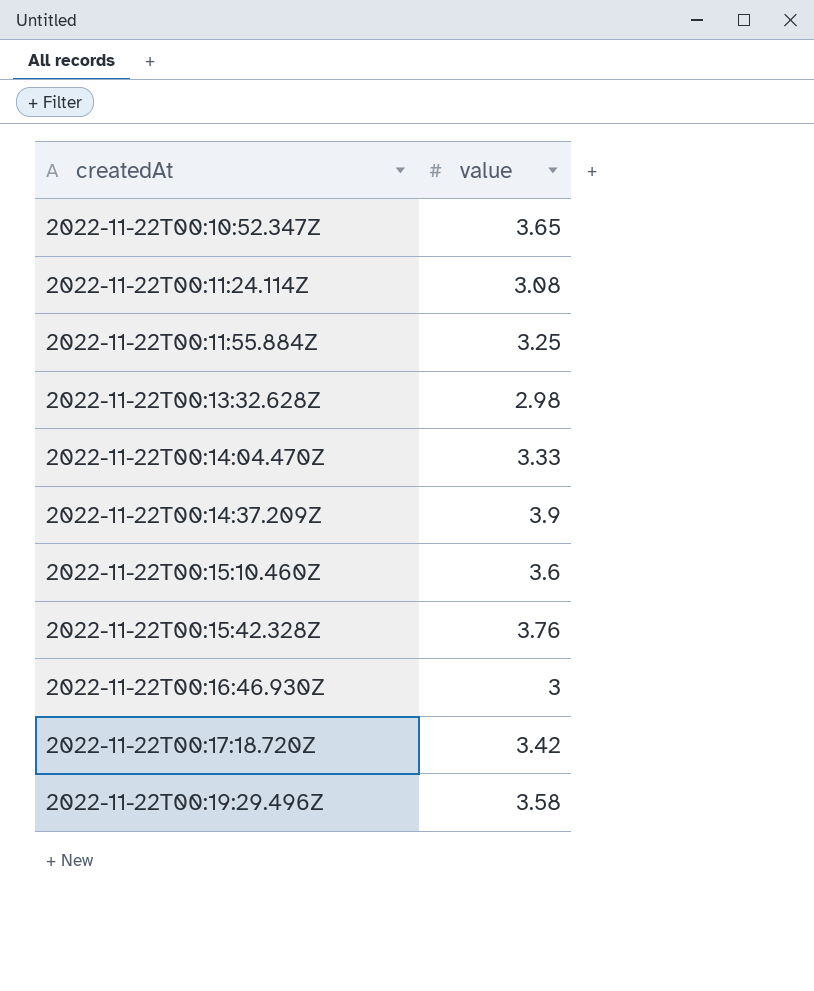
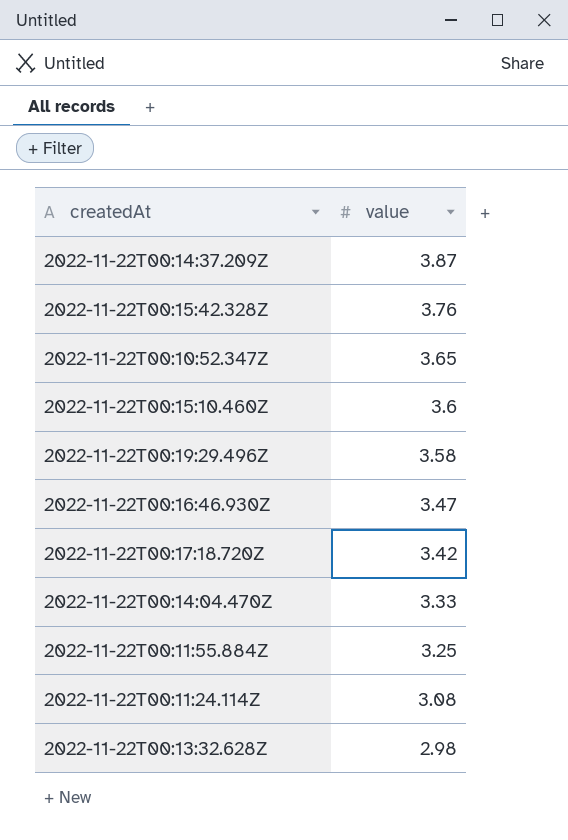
row order: createdAt ascending -> value descending
2022-11-22T00:14:37.209Z | value: 3.9 -> 3.87
2022-11-22T00:16:46.930Z | value: 3 -> 3.47

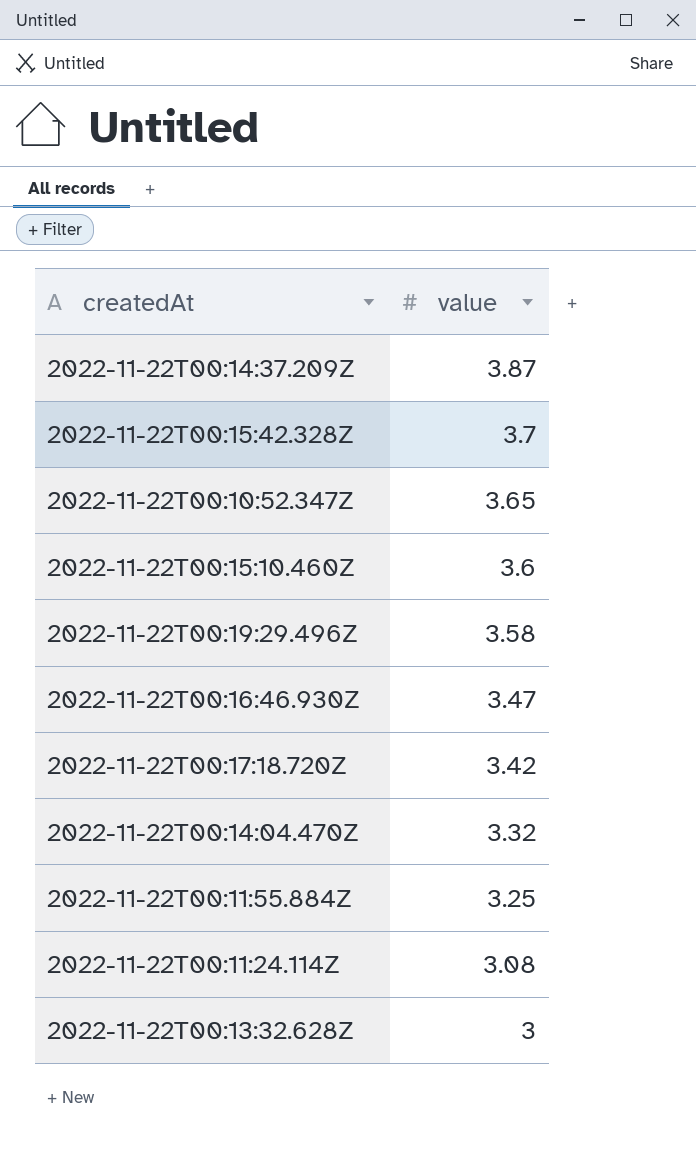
2022-11-22T00:15:42.328Z | value: 3.76 -> 3.7
2022-11-22T00:14:04.470Z | value: 3.33 -> 3.32
2022-11-22T00:13:32.628Z | value: 2.98 -> 3

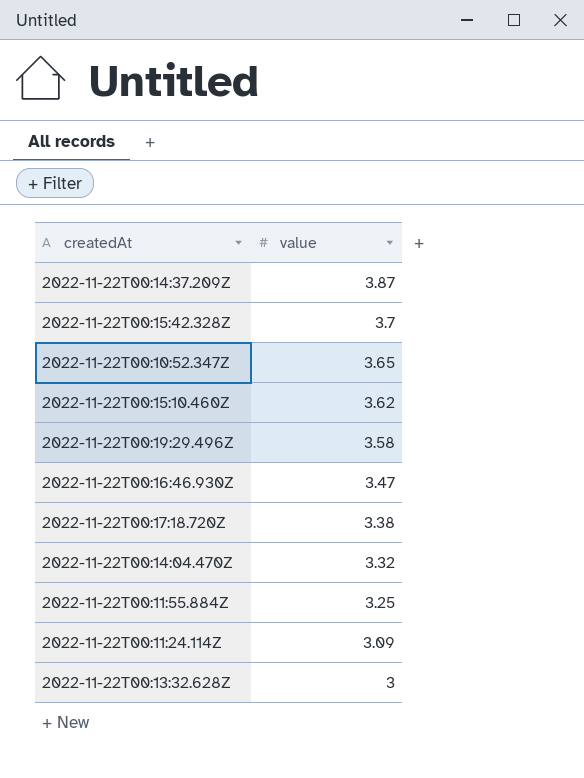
2022-11-22T00:15:10.460Z | value: 3.6 -> 3.62
2022-11-22T00:17:18.720Z | value: 3.42 -> 3.38
2022-11-22T00:11:24.114Z | value: 3.08 -> 3.09

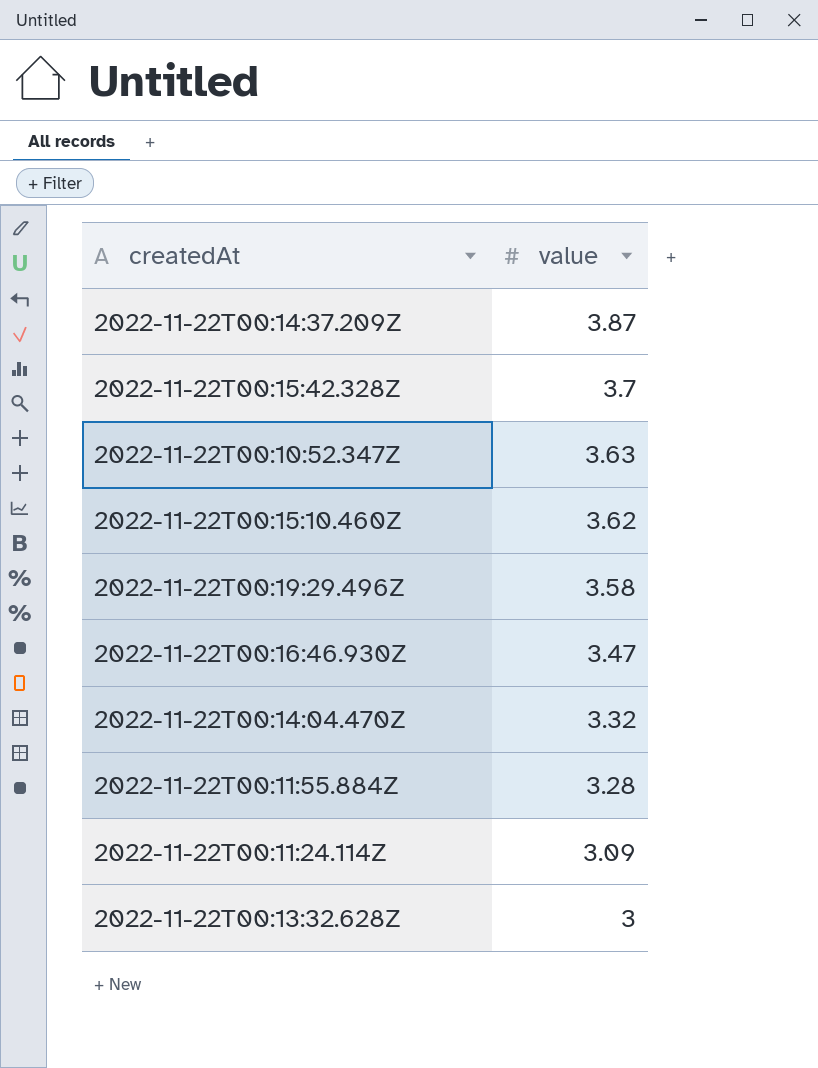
row 2022-11-22T00:17:18.720Z: 3.38 -> none
2022-11-22T00:10:52.347Z | value: 3.65 -> 3.63
2022-11-22T00:11:55.884Z | value: 3.25 -> 3.28

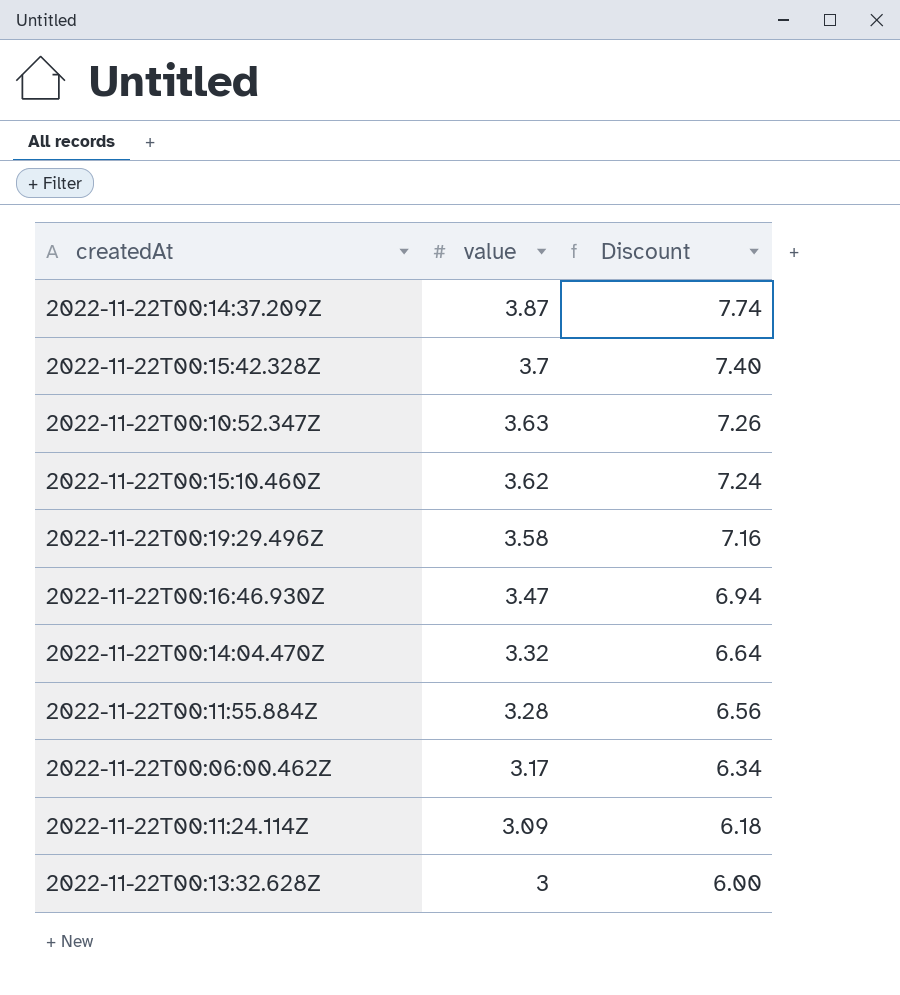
column Discount | formula: none -> [value] * 2
row 2022-11-22T00:06:00.462Z: none -> 3.17 | 6.34

